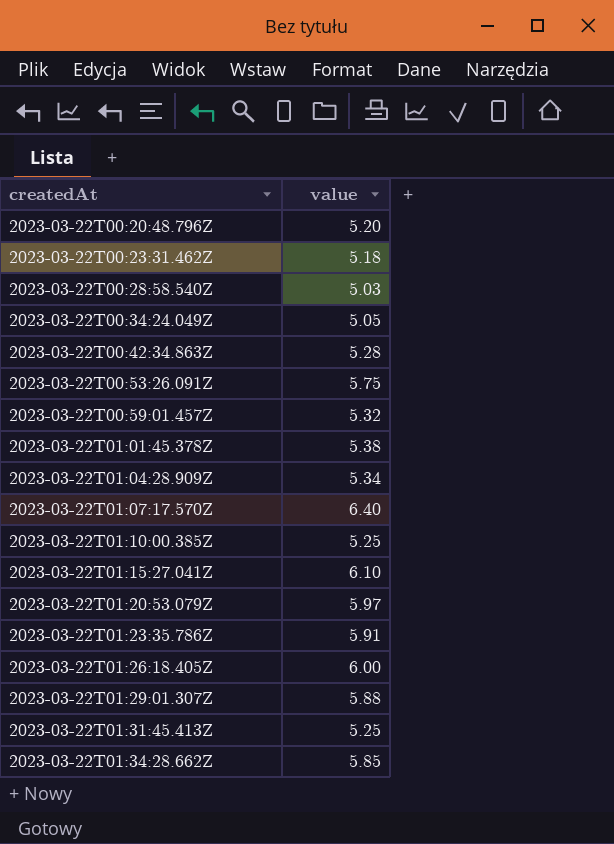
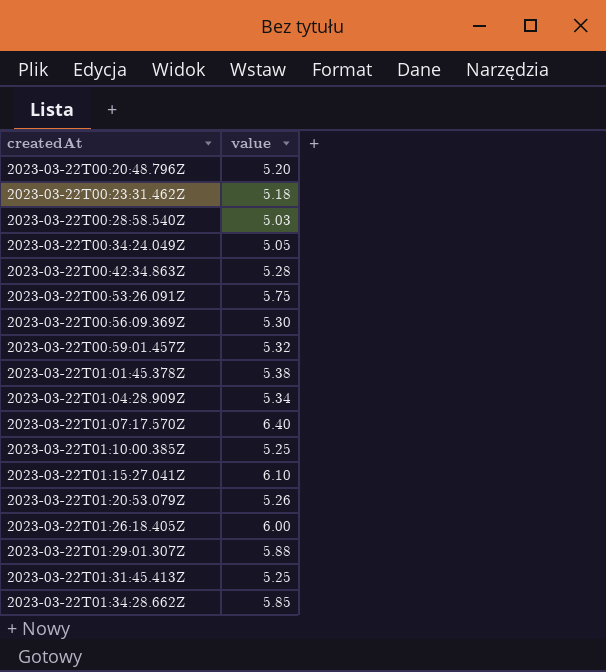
row 2023-03-22T01:23:35.786Z: 5.91 -> none
row 2023-03-22T00:56:09.369Z: none -> 5.30
2023-03-22T01:20:53.079Z | value: 5.97 -> 5.26

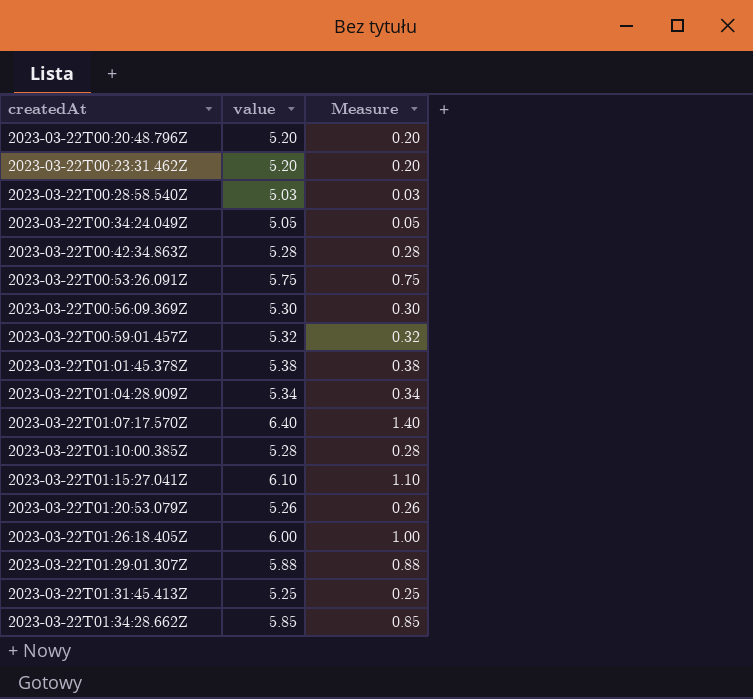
column Measure | formula: none -> [value] - 5
2023-03-22T00:23:31.462Z | value: 5.18 -> 5.20
2023-03-22T01:10:00.385Z | value: 5.25 -> 5.28

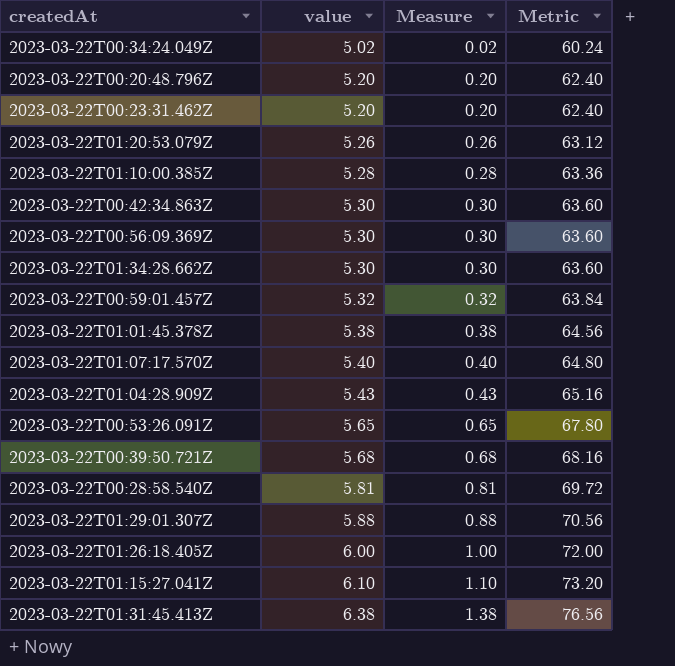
row order: createdAt ascending -> value ascending
column Metric | formula: none -> [value] * 12
2023-03-22T00:34:24.049Z | value: 5.05 -> 5.02
2023-03-22T00:34:24.049Z | Measure: 0.05 -> 0.02
2023-03-22T00:42:34.863Z | value: 5.28 -> 5.30
2023-03-22T00:42:34.863Z | Measure: 0.28 -> 0.30
2023-03-22T01:34:28.662Z | value: 5.85 -> 5.30
2023-03-22T01:34:28.662Z | Measure: 0.85 -> 0.30
2023-03-22T01:07:17.570Z | value: 6.40 -> 5.40
2023-03-22T01:07:17.570Z | Measure: 1.40 -> 0.40
2023-03-22T01:04:28.909Z | value: 5.34 -> 5.43
2023-03-22T01:04:28.909Z | Measure: 0.34 -> 0.43
2023-03-22T00:53:26.091Z | value: 5.75 -> 5.65
2023-03-22T00:53:26.091Z | Measure: 0.75 -> 0.65
row 2023-03-22T00:39:50.721Z: none -> 5.68 | 0.68 | 68.16
2023-03-22T00:28:58.540Z | value: 5.03 -> 5.81
2023-03-22T00:28:58.540Z | Measure: 0.03 -> 0.81
2023-03-22T01:31:45.413Z | value: 5.25 -> 6.38
2023-03-22T01:31:45.413Z | Measure: 0.25 -> 1.38

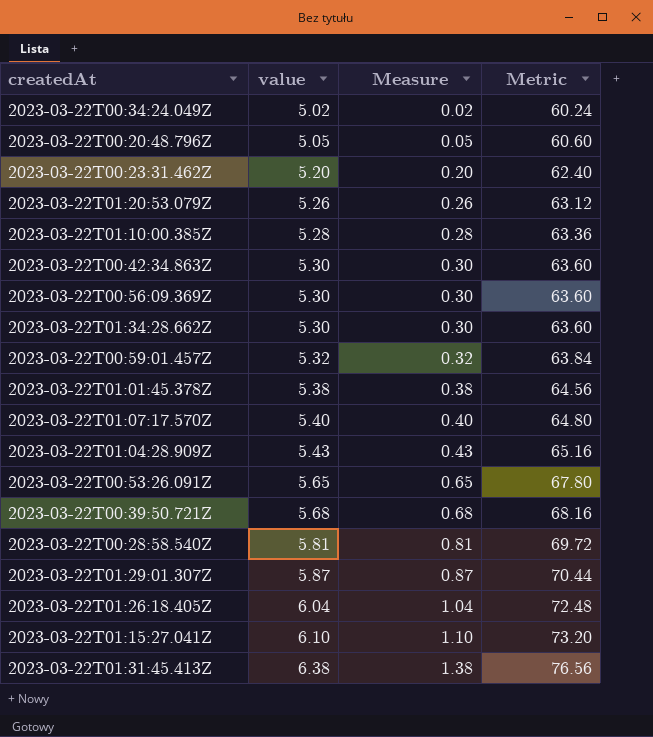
2023-03-22T00:20:48.796Z | value: 5.20 -> 5.05
2023-03-22T00:20:48.796Z | Measure: 0.20 -> 0.05
2023-03-22T00:20:48.796Z | Metric: 62.40 -> 60.60
2023-03-22T01:29:01.307Z | value: 5.88 -> 5.87
2023-03-22T01:29:01.307Z | Measure: 0.88 -> 0.87
2023-03-22T01:29:01.307Z | Metric: 70.56 -> 70.44
2023-03-22T01:26:18.405Z | value: 6.00 -> 6.04
2023-03-22T01:26:18.405Z | Measure: 1.00 -> 1.04
2023-03-22T01:26:18.405Z | Metric: 72.00 -> 72.48

